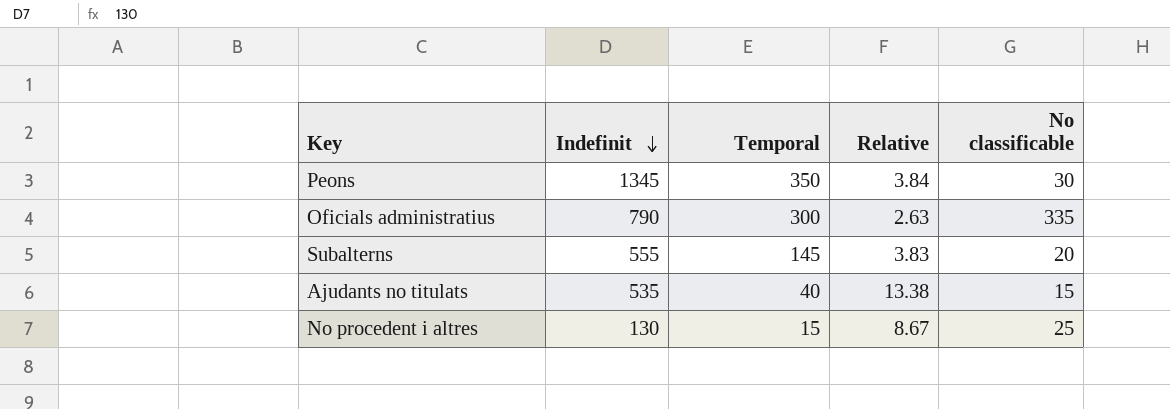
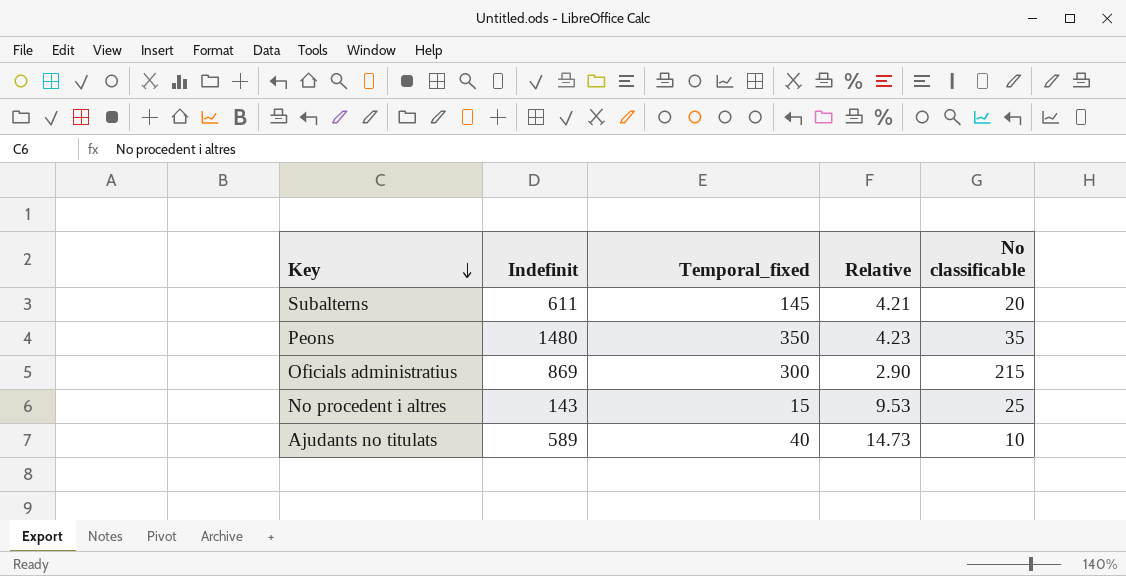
row order: Indefinit descending -> Key descending
column name: Temporal -> Temporal_fixed
Subalterns | Indefinit: 555 -> 611
Subalterns | Relative: 3.83 -> 4.21
Peons | Indefinit: 1345 -> 1480
Peons | Relative: 3.84 -> 4.23
Peons | No classificable: 30 -> 35
Oficials administratius | Indefinit: 790 -> 869
Oficials administratius | Relative: 2.63 -> 2.90
Oficials administratius | No classificable: 335 -> 215
No procedent i altres | Indefinit: 130 -> 143
No procedent i altres | Relative: 8.67 -> 9.53
Ajudants no titulats | Indefinit: 535 -> 589
Ajudants no titulats | Relative: 13.38 -> 14.73
Ajudants no titulats | No classificable: 15 -> 10

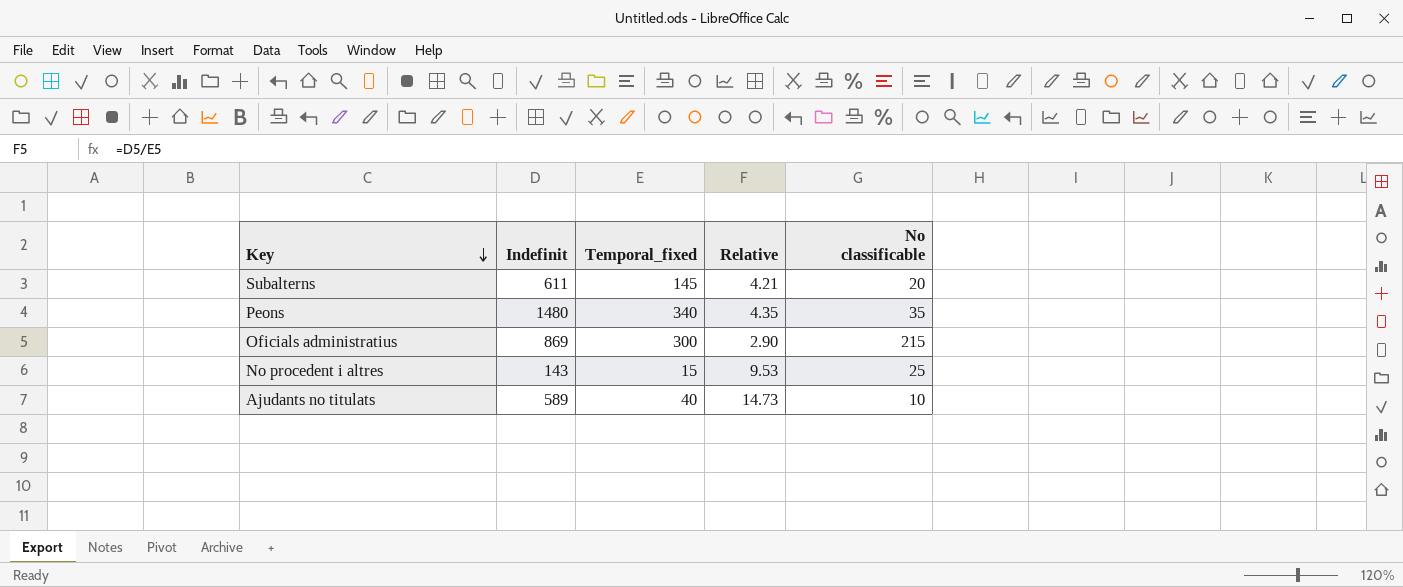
Peons | Temporal_fixed: 350 -> 340
Peons | Relative: 4.23 -> 4.35

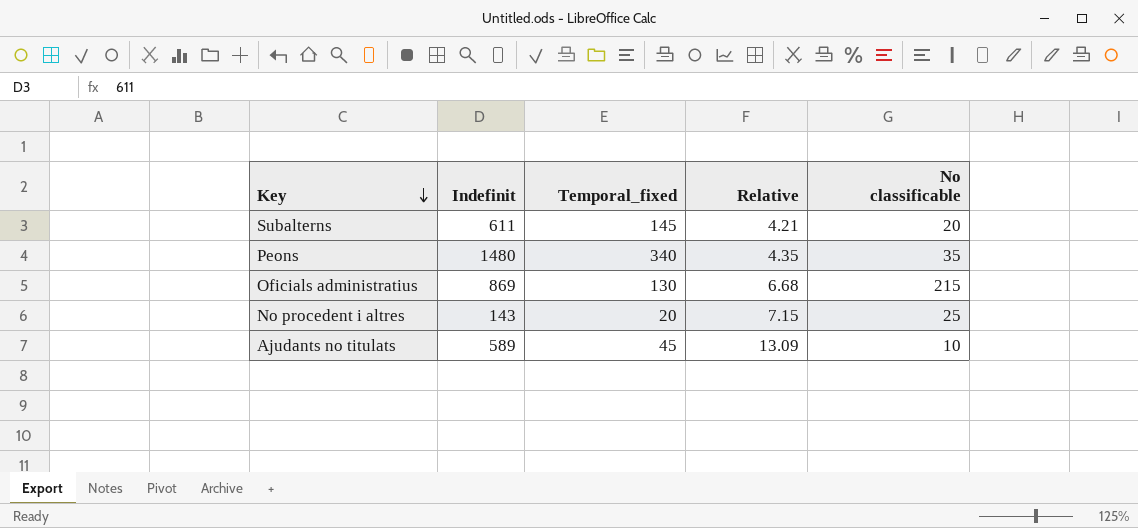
Oficials administratius | Temporal_fixed: 300 -> 130
Oficials administratius | Relative: 2.90 -> 6.68
No procedent i altres | Temporal_fixed: 15 -> 20
No procedent i altres | Relative: 9.53 -> 7.15
Ajudants no titulats | Temporal_fixed: 40 -> 45
Ajudants no titulats | Relative: 14.73 -> 13.09

